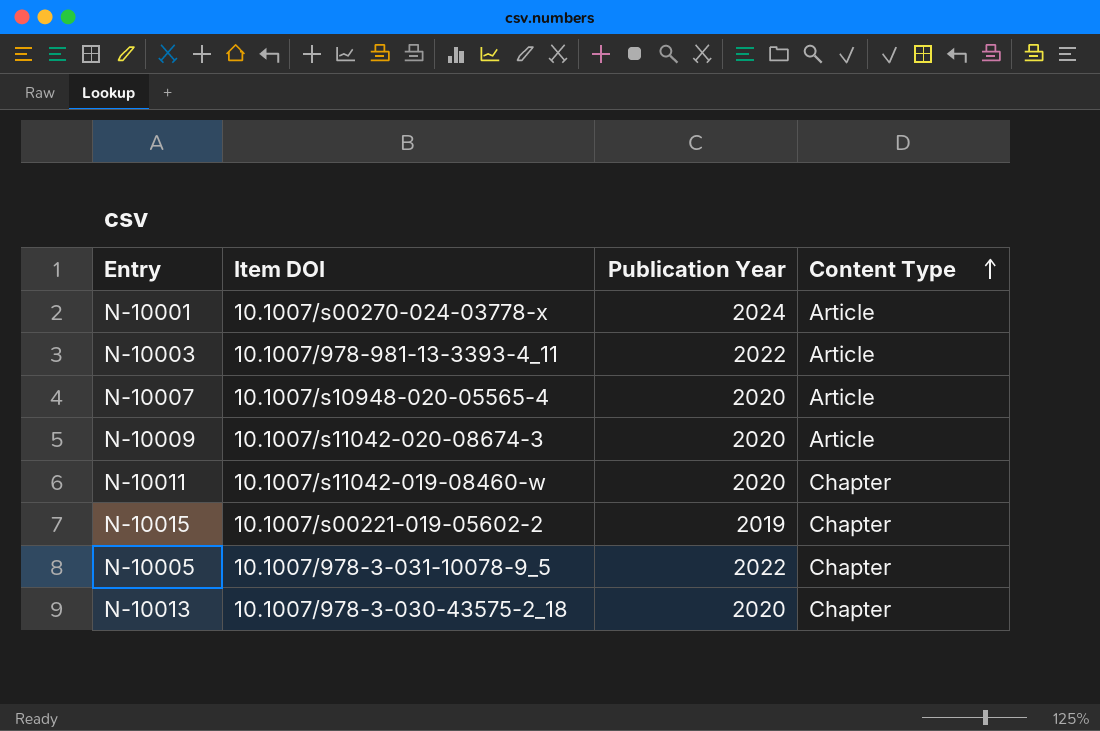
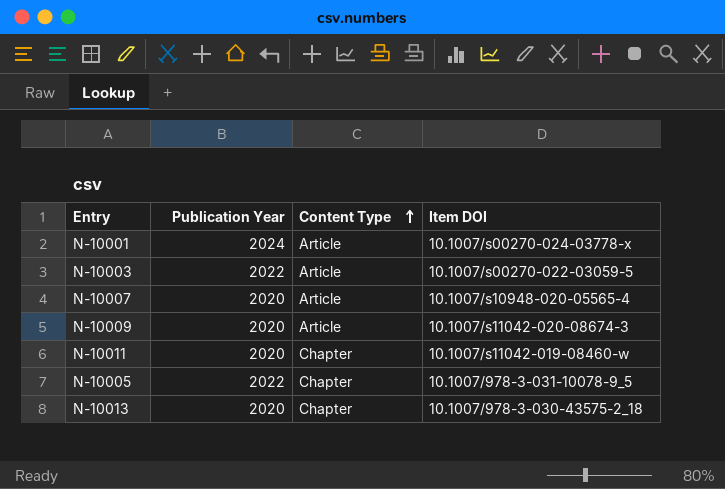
column Item DOI | position: 2 -> 4
row N-10015: 10.1007/s00221-019-05602-2 | 2019 | Chapter -> none
N-10003 | Item DOI: 10.1007/978-981-13-3393-4_11 -> 10.1007/s00270-022-03059-5

